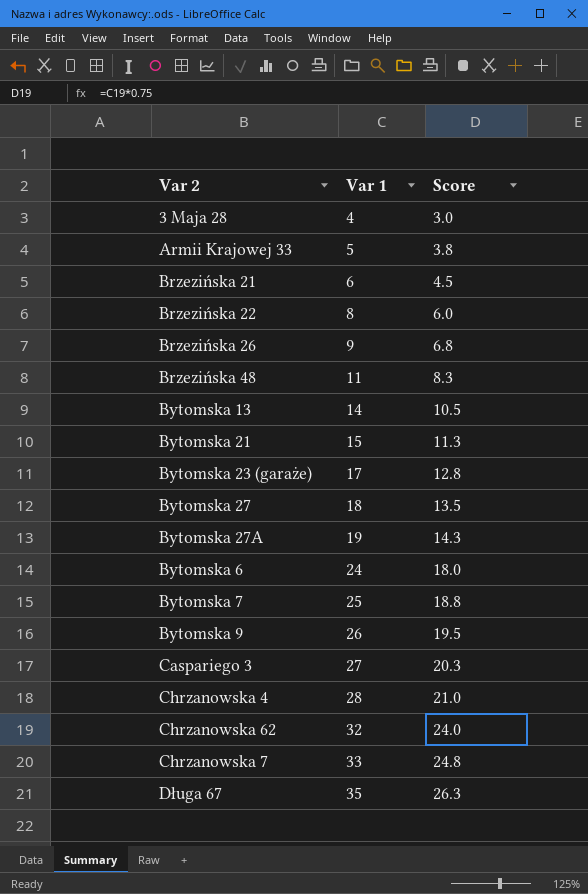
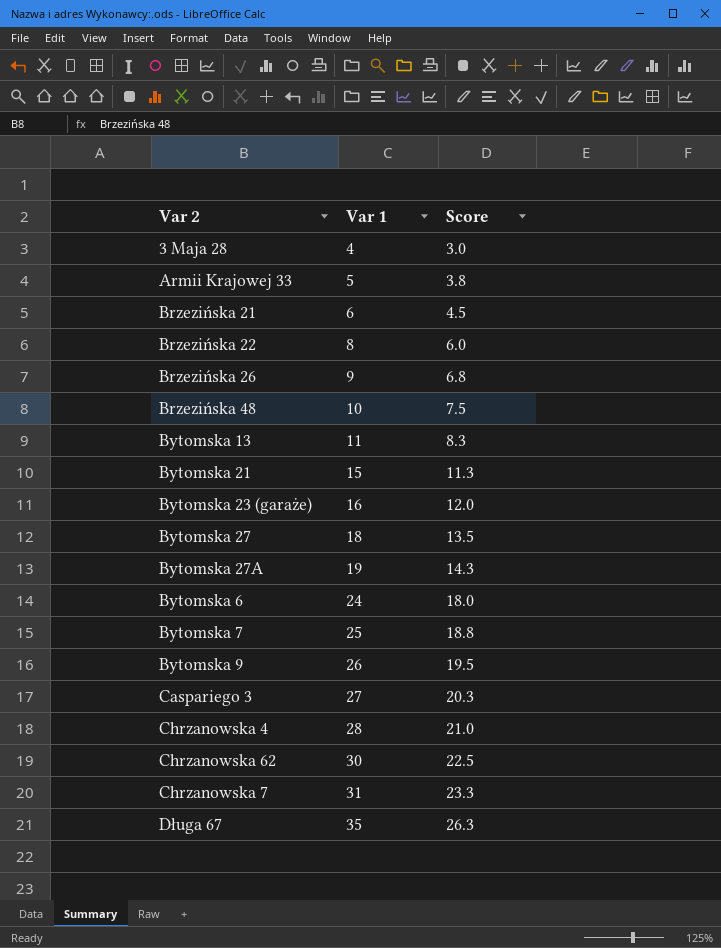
Brzezińska 48 | Var 1: 11 -> 10
Brzezińska 48 | Score: 8.3 -> 7.5
Bytomska 13 | Var 1: 14 -> 11
Bytomska 13 | Score: 10.5 -> 8.3
Bytomska 23 (garaże) | Var 1: 17 -> 16
Bytomska 23 (garaże) | Score: 12.8 -> 12.0
Chrzanowska 62 | Var 1: 32 -> 30
Chrzanowska 62 | Score: 24.0 -> 22.5
Chrzanowska 7 | Var 1: 33 -> 31
Chrzanowska 7 | Score: 24.8 -> 23.3

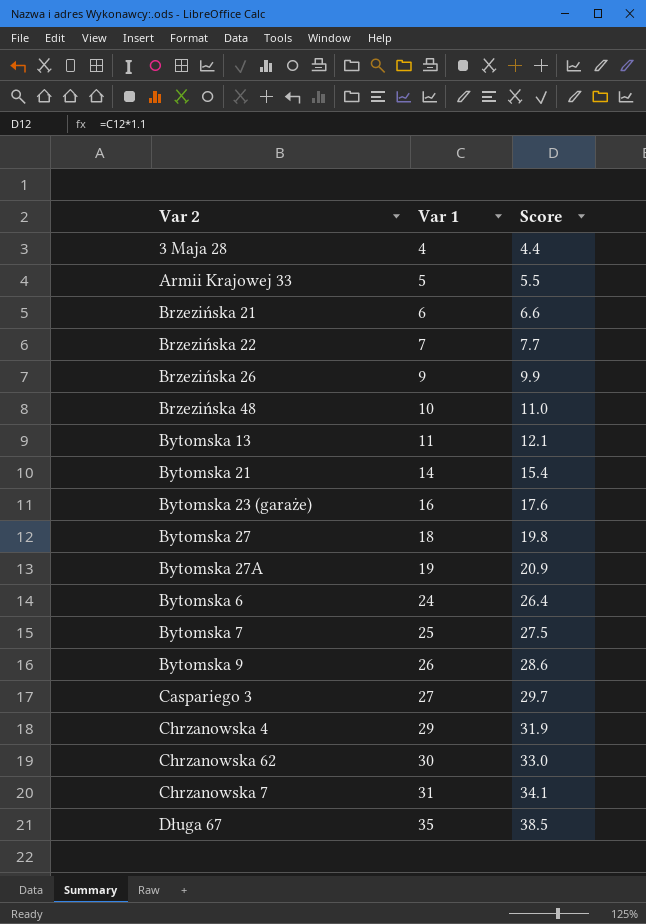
column Score | formula: [Var 1] * 0.75 -> [Var 1] * 1.1
Brzezińska 22 | Var 1: 8 -> 7
Bytomska 21 | Var 1: 15 -> 14
Chrzanowska 4 | Var 1: 28 -> 29

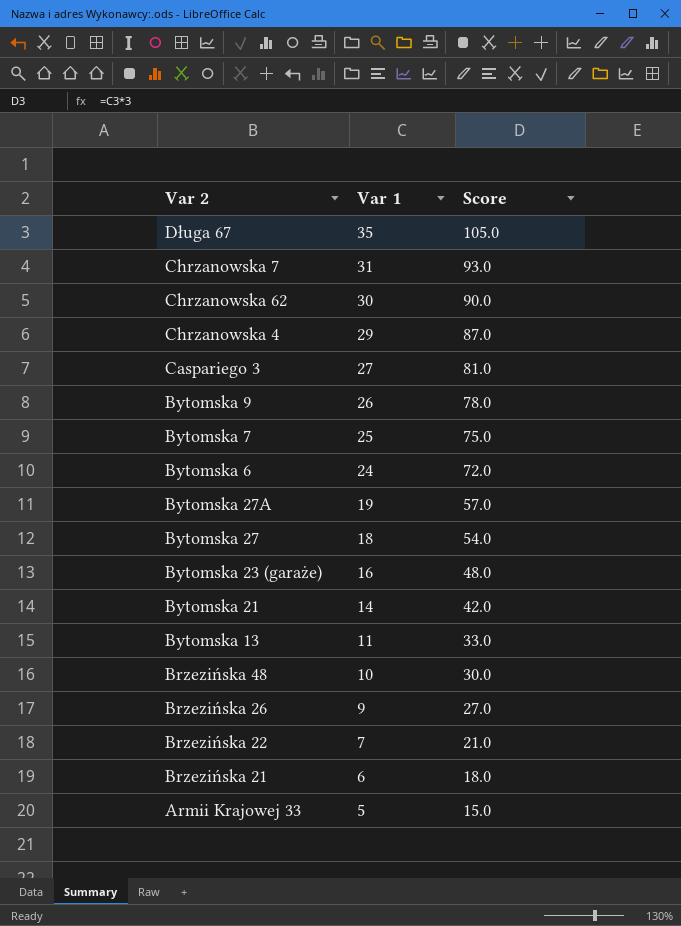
row order: Var 1 ascending -> Var 1 descending
column Score | formula: [Var 1] * 1.1 -> [Var 1] * 3
row 3 Maja 28: 4 | 4.4 -> none

